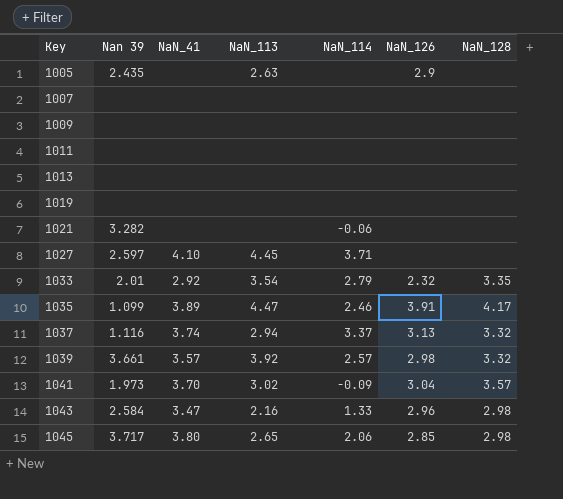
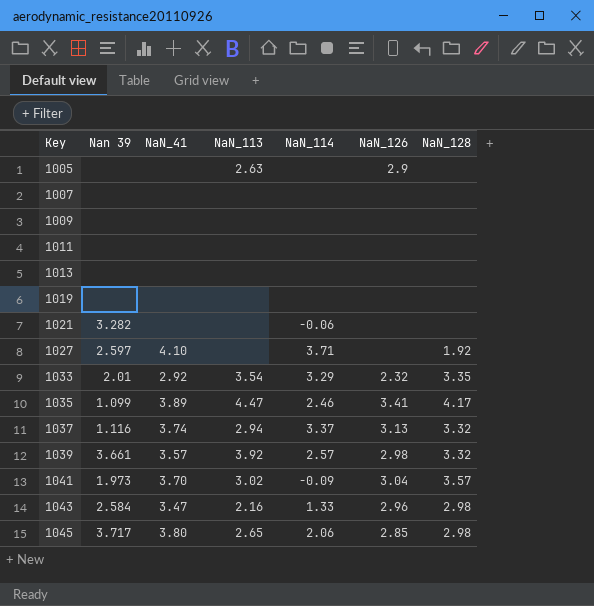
1005 | Nan 39: 2.435 -> none
1027 | NaN_113: 4.45 -> none
1027 | NaN_128: none -> 1.92
1033 | NaN_114: 2.79 -> 3.29
1035 | NaN_126: 3.91 -> 3.41

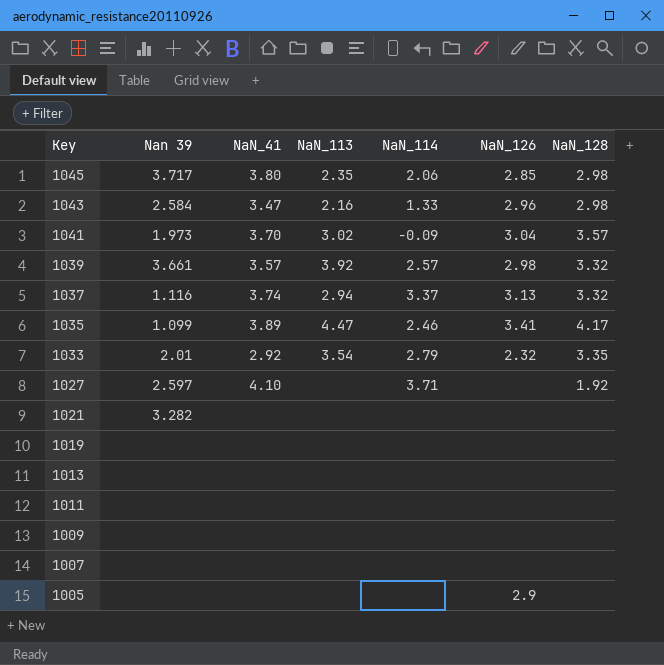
row order: Key ascending -> Key descending
1045 | NaN_113: 2.65 -> 2.35
1033 | NaN_114: 3.29 -> 2.79
1021 | NaN_114: -0.06 -> none
1005 | NaN_113: 2.63 -> none

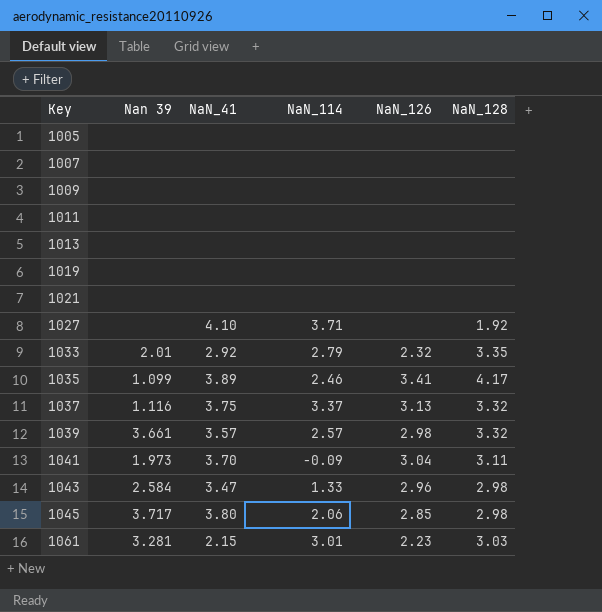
row order: Key descending -> Key ascending
column NaN_113 | position: 4 -> none
1005 | NaN_126: 2.9 -> none
1021 | Nan 39: 3.282 -> none
1027 | Nan 39: 2.597 -> none
1037 | NaN_41: 3.74 -> 3.75
1041 | NaN_128: 3.57 -> 3.11
row 1061: none -> 3.281 | 2.15 | 3.01 | 2.23 | 3.03

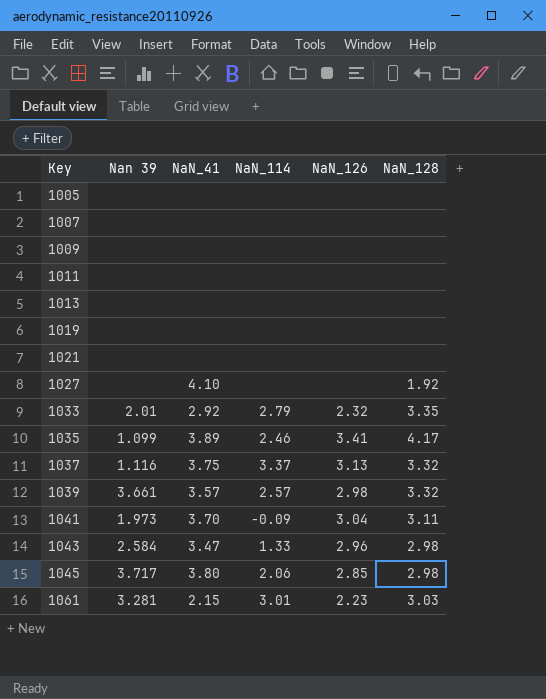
1027 | NaN_114: 3.71 -> none

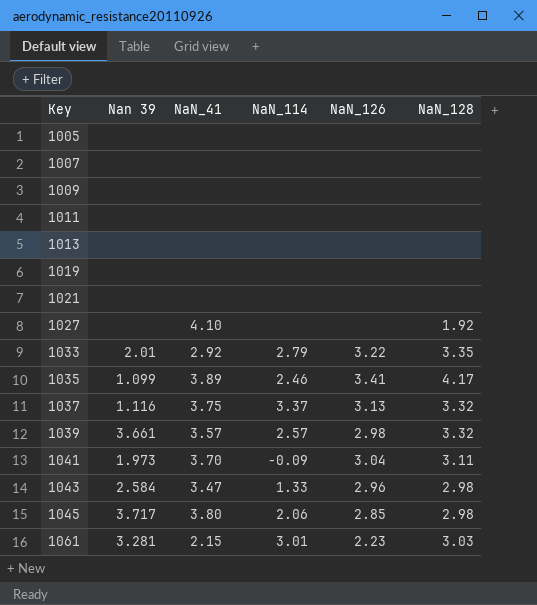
1033 | NaN_126: 2.32 -> 3.22

